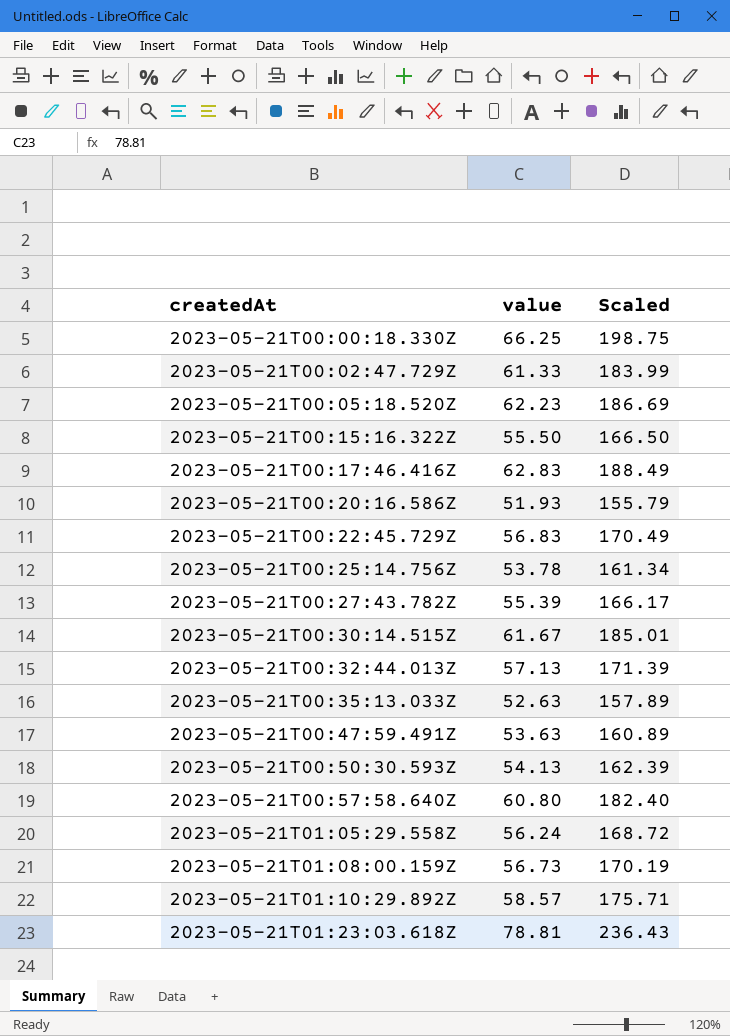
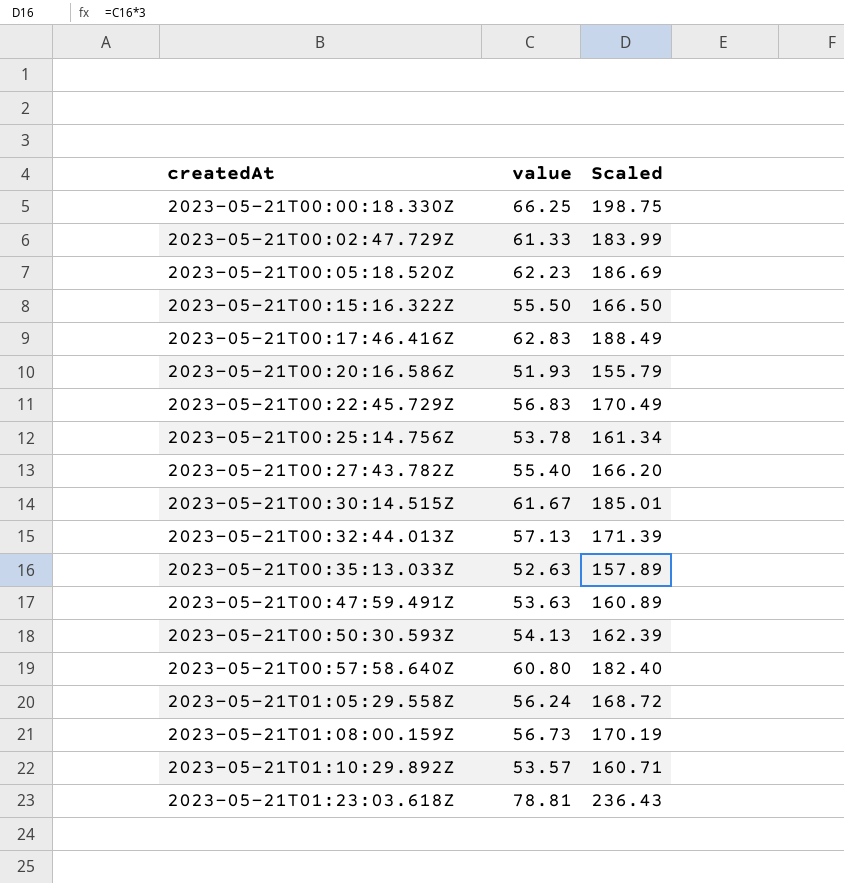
2023-05-21T00:27:43.782Z | value: 55.39 -> 55.40
2023-05-21T00:27:43.782Z | Scaled: 166.17 -> 166.20
2023-05-21T01:10:29.892Z | value: 58.57 -> 53.57
2023-05-21T01:10:29.892Z | Scaled: 175.71 -> 160.71

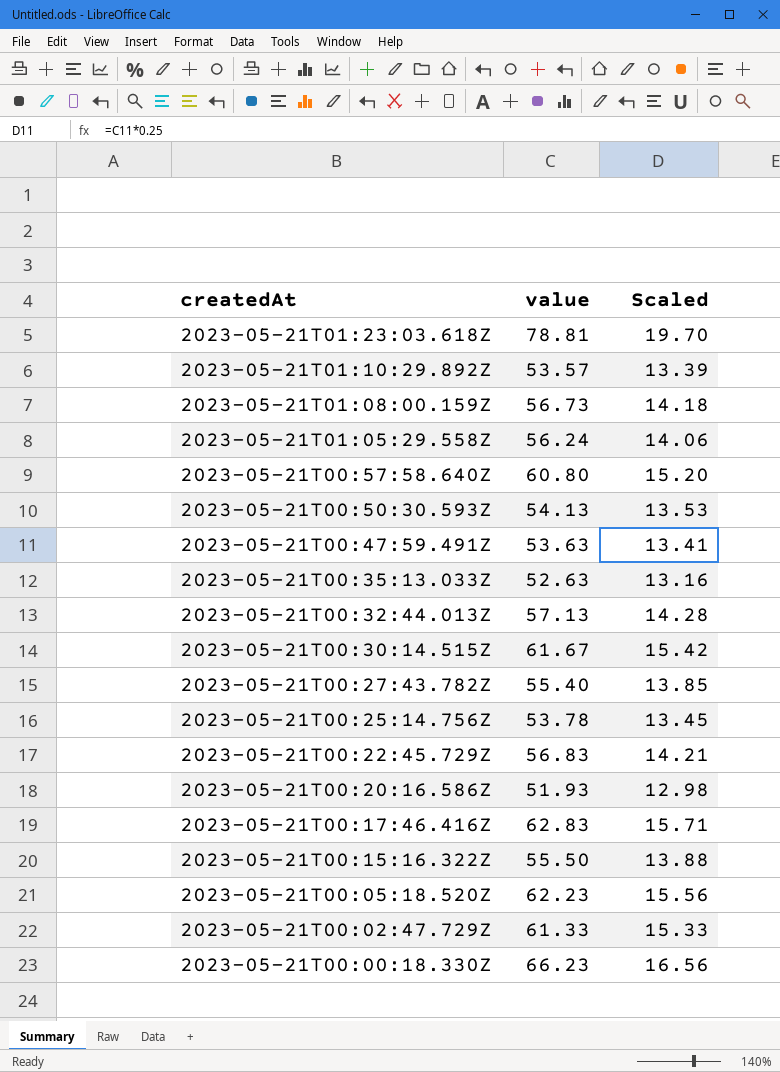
row order: createdAt ascending -> createdAt descending
column Scaled | formula: [value] * 3 -> [value] * 0.25
2023-05-21T00:00:18.330Z | value: 66.25 -> 66.23

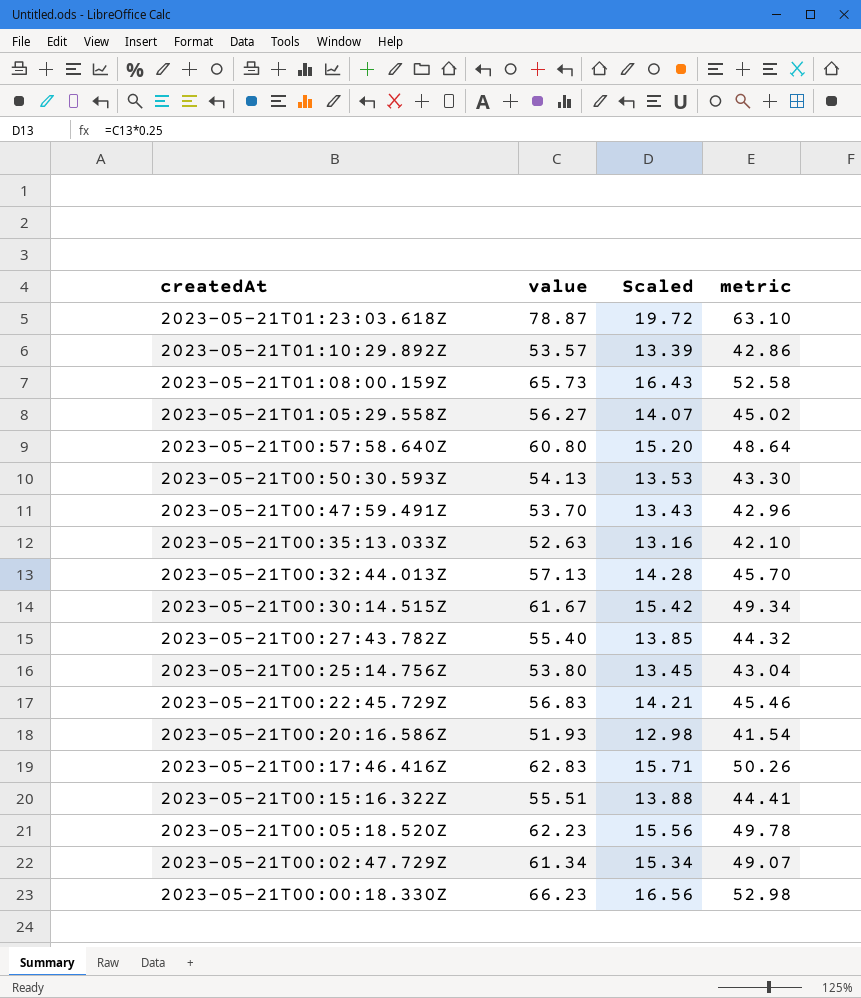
column metric | formula: none -> [value] * 0.8
2023-05-21T01:23:03.618Z | value: 78.81 -> 78.87
2023-05-21T01:23:03.618Z | Scaled: 19.70 -> 19.72
2023-05-21T01:08:00.159Z | value: 56.73 -> 65.73
2023-05-21T01:08:00.159Z | Scaled: 14.18 -> 16.43
2023-05-21T01:05:29.558Z | value: 56.24 -> 56.27
2023-05-21T01:05:29.558Z | Scaled: 14.06 -> 14.07
2023-05-21T00:47:59.491Z | value: 53.63 -> 53.70
2023-05-21T00:47:59.491Z | Scaled: 13.41 -> 13.43
2023-05-21T00:25:14.756Z | value: 53.78 -> 53.80
2023-05-21T00:15:16.322Z | value: 55.50 -> 55.51
2023-05-21T00:02:47.729Z | value: 61.33 -> 61.34
2023-05-21T00:02:47.729Z | Scaled: 15.33 -> 15.34

